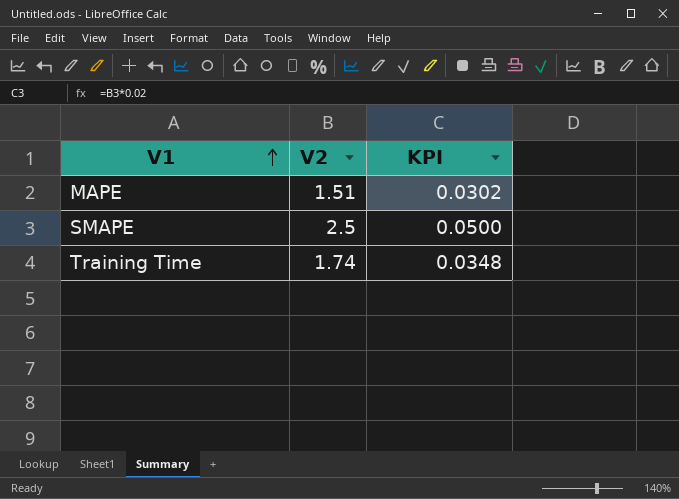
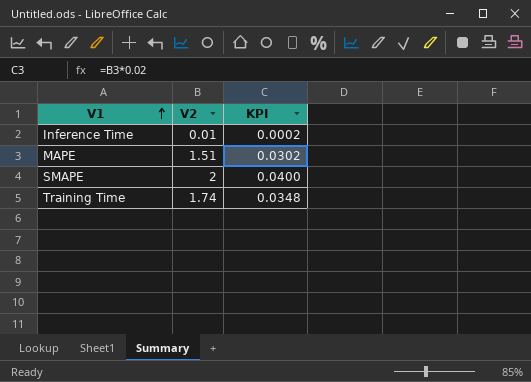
row Inference Time: none -> 0.01 | 0.0002
SMAPE | V2: 2.5 -> 2
SMAPE | KPI: 0.0500 -> 0.0400

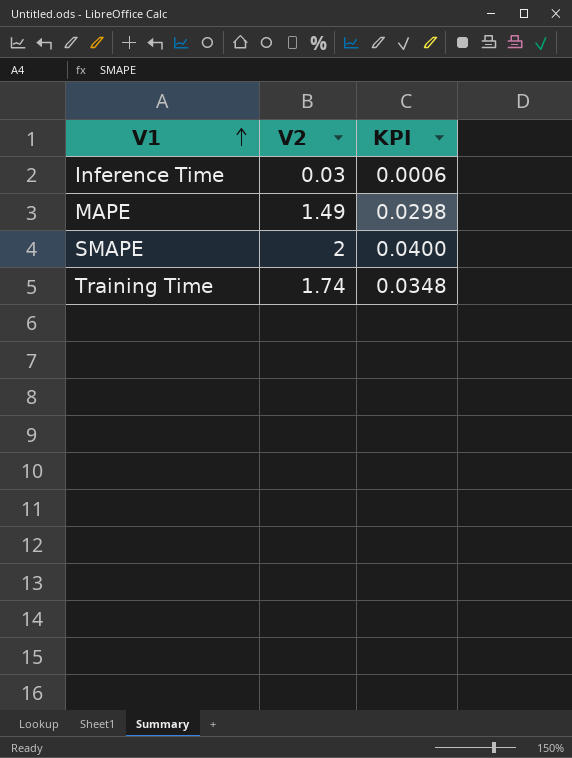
Inference Time | V2: 0.01 -> 0.03
Inference Time | KPI: 0.0002 -> 0.0006
MAPE | V2: 1.51 -> 1.49
MAPE | KPI: 0.0302 -> 0.0298

